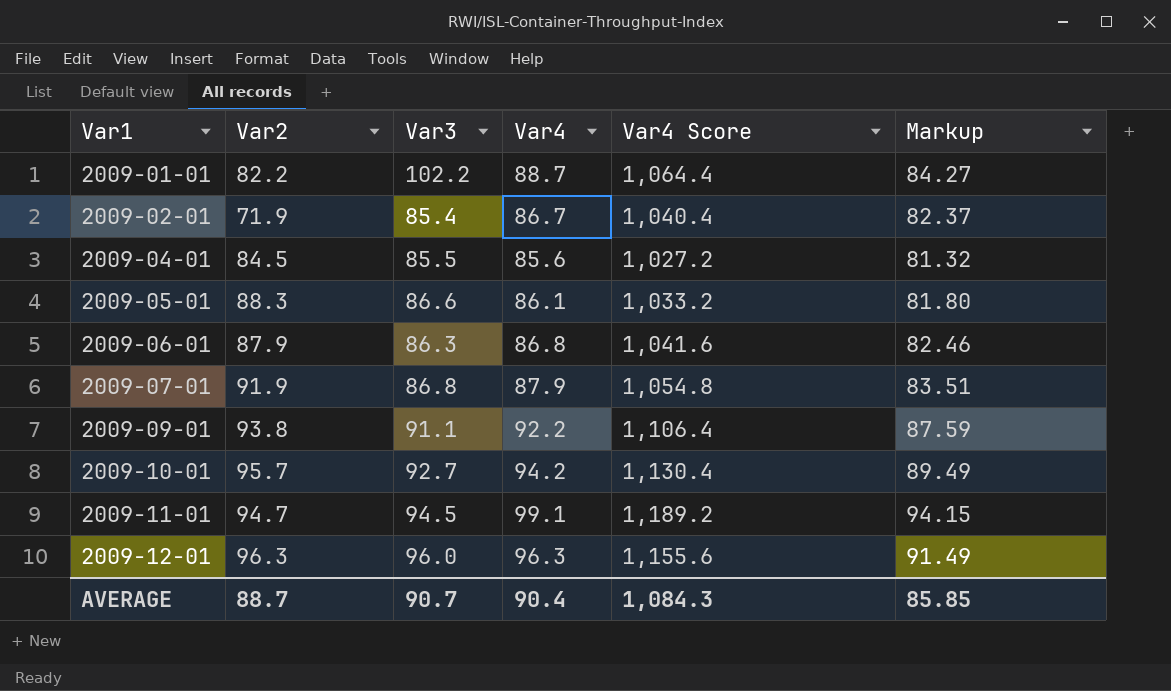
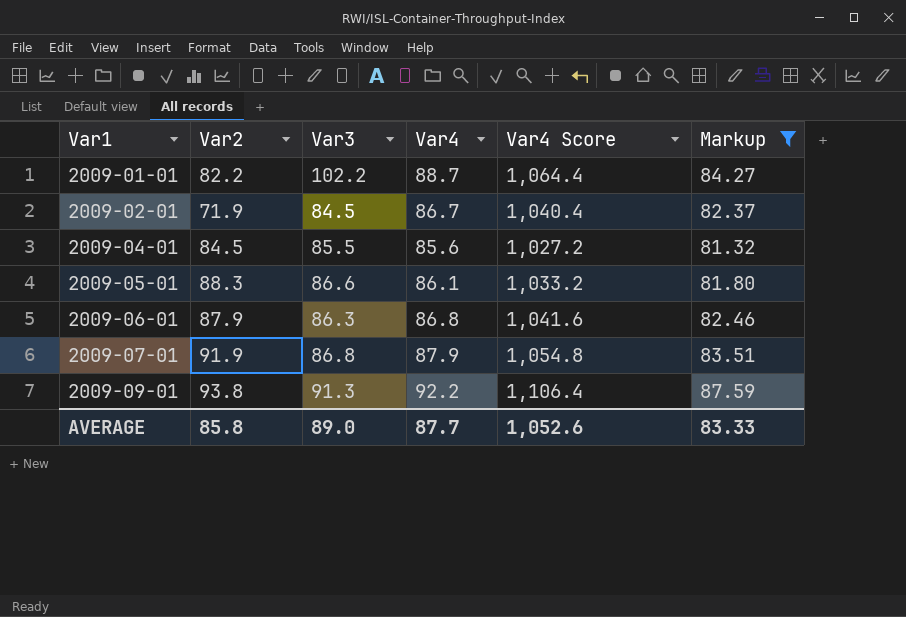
filter: none -> Markup <= 87.59
2009-02-01 | Var3: 85.4 -> 84.5
2009-09-01 | Var3: 91.1 -> 91.3
AVERAGE | Var2: 88.7 -> 85.8
AVERAGE | Var3: 90.7 -> 89.0
AVERAGE | Var4: 90.4 -> 87.7
AVERAGE | Var4 Score: 1,084.3 -> 1,052.6
AVERAGE | Markup: 85.85 -> 83.33

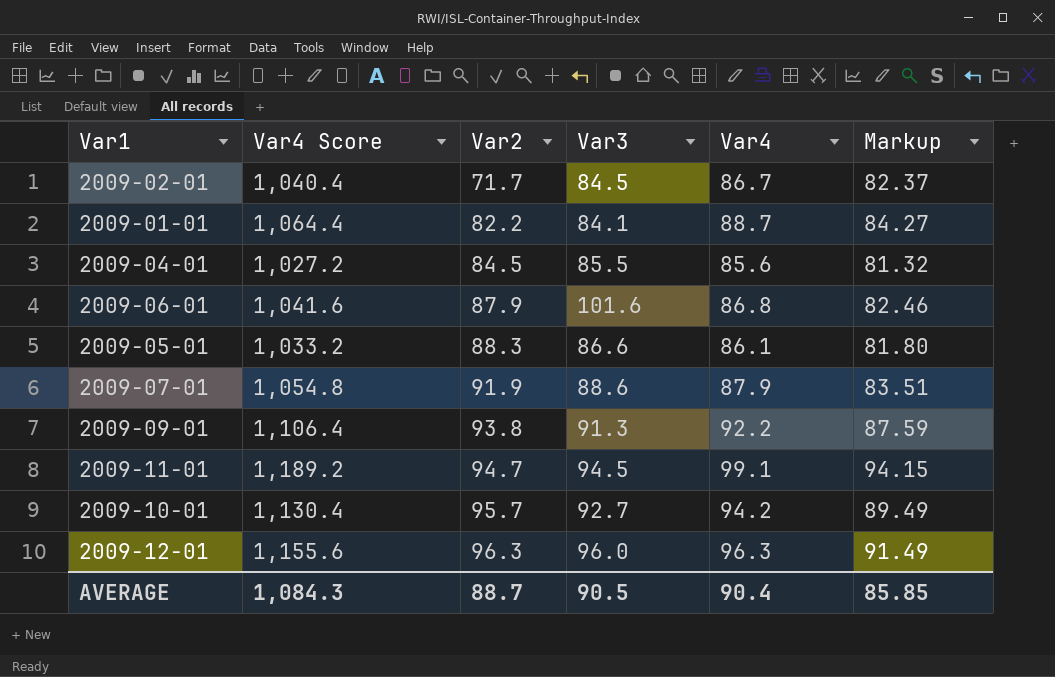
filter: Markup <= 87.59 -> none
row order: Var1 ascending -> Var2 ascending
column Var4 Score | position: 5 -> 2
2009-02-01 | Var2: 71.9 -> 71.7
2009-01-01 | Var3: 102.2 -> 84.1
2009-06-01 | Var3: 86.3 -> 101.6
2009-07-01 | Var3: 86.8 -> 88.6
AVERAGE | Var4 Score: 1,052.6 -> 1,084.3
AVERAGE | Var2: 85.8 -> 88.7
AVERAGE | Var3: 89.0 -> 90.5
AVERAGE | Var4: 87.7 -> 90.4
AVERAGE | Markup: 83.33 -> 85.85

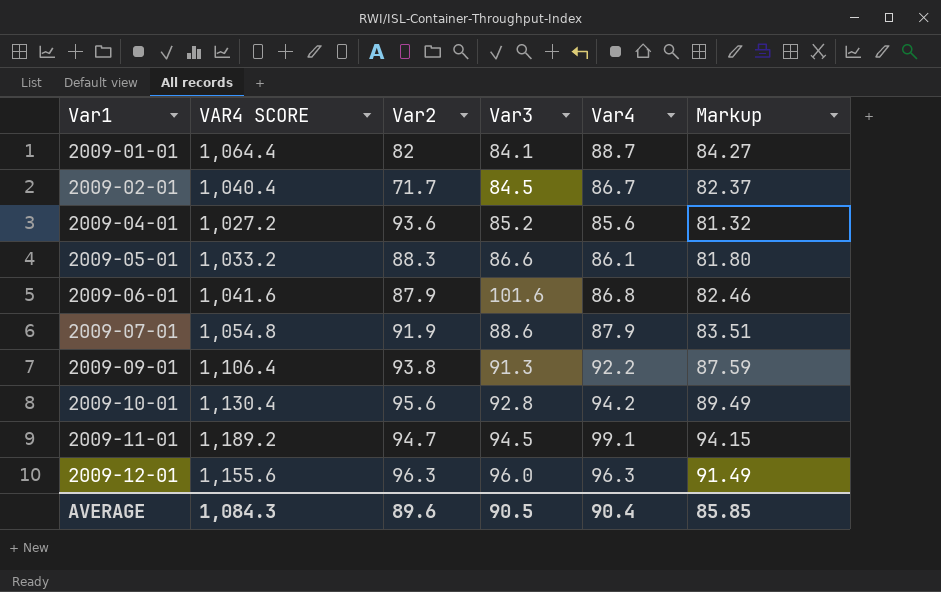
row order: Var2 ascending -> Var1 ascending
column name: Var4 Score -> VAR4 SCORE
2009-01-01 | Var2: 82.2 -> 82
2009-04-01 | Var2: 84.5 -> 93.6
2009-04-01 | Var3: 85.5 -> 85.2
2009-10-01 | Var2: 95.7 -> 95.6
2009-10-01 | Var3: 92.7 -> 92.8
AVERAGE | Var2: 88.7 -> 89.6

